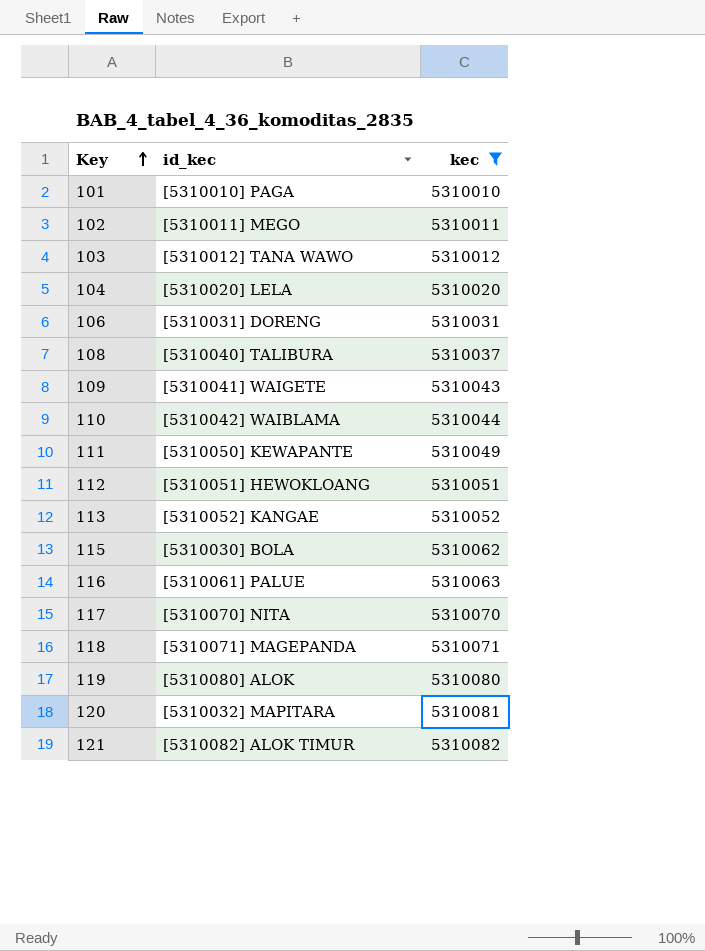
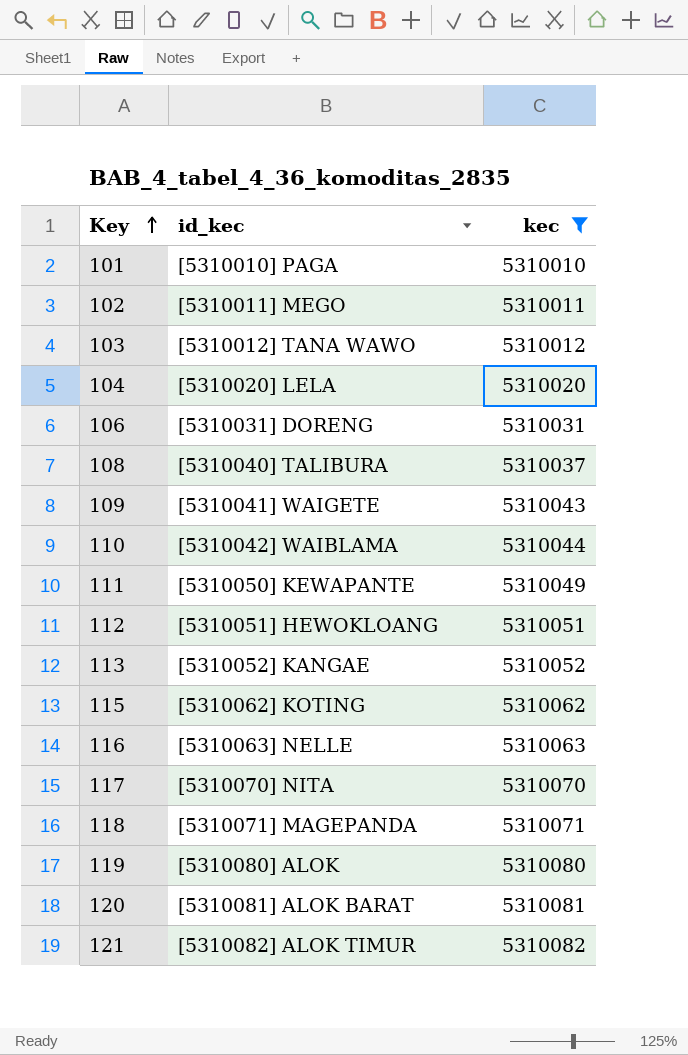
115 | id_kec: [5310030] BOLA -> [5310062] KOTING
116 | id_kec: [5310061] PALUE -> [5310063] NELLE
120 | id_kec: [5310032] MAPITARA -> [5310081] ALOK BARAT

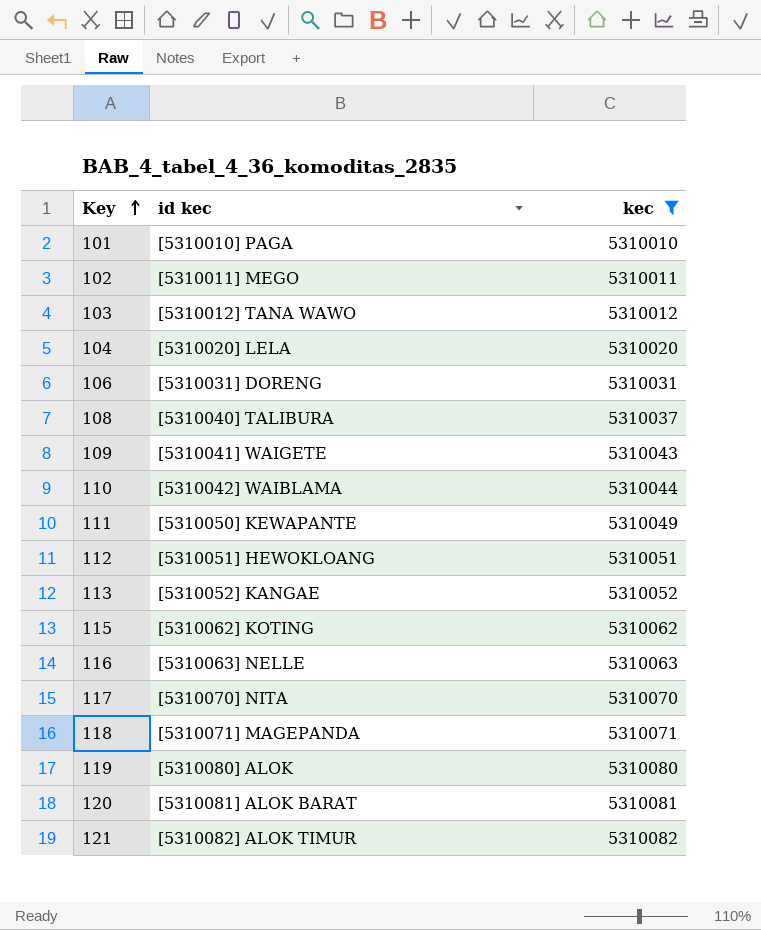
column name: id_kec -> id kec

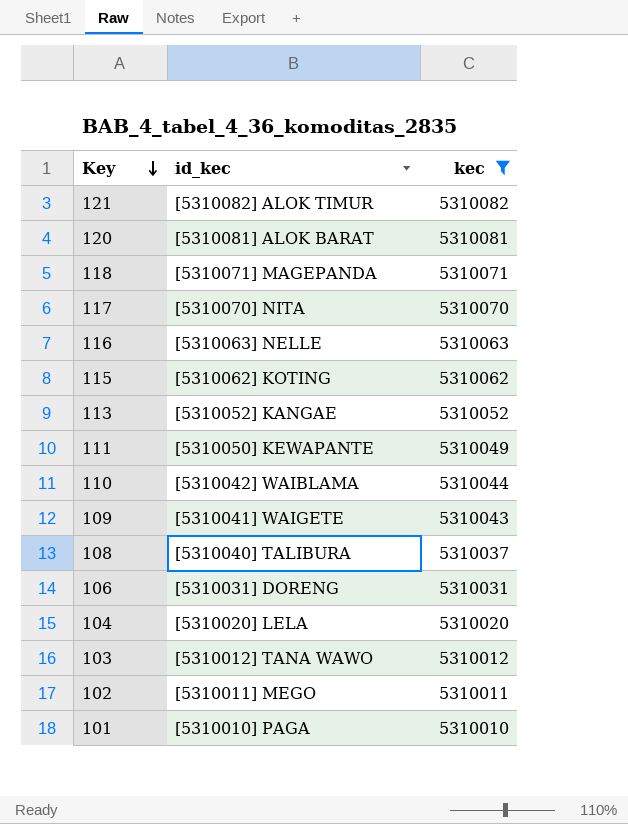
row order: Key ascending -> Key descending
column name: id kec -> id_kec
row 112: [5310051] HEWOKLOANG | 5310051 -> none
row 119: [5310080] ALOK | 5310080 -> none

